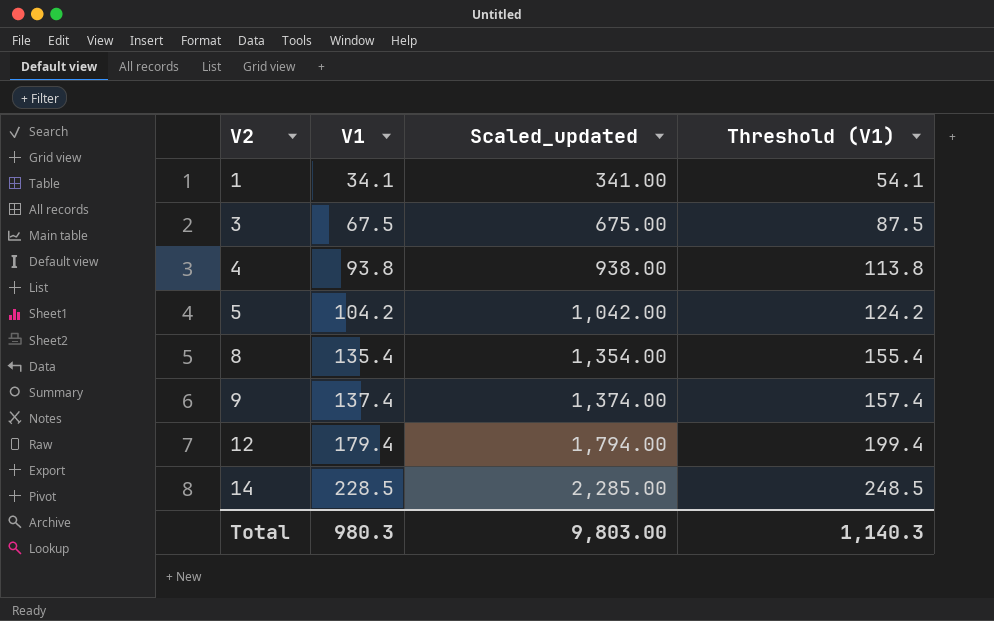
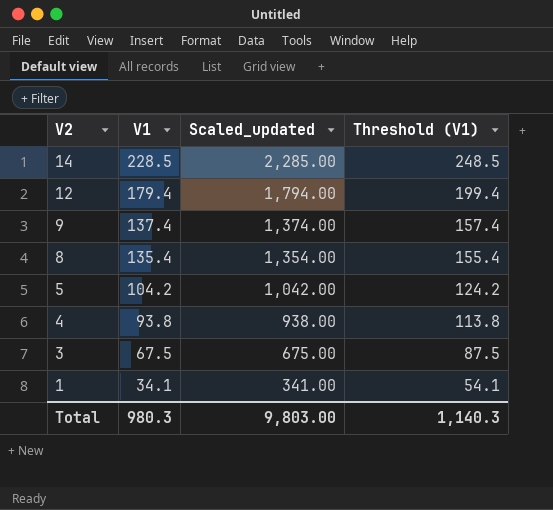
row order: V2 ascending -> V2 descending

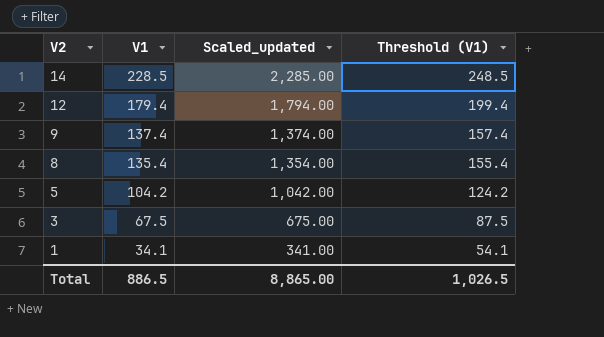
row 4: 93.8 | 938.00 | 113.8 -> none
Total | V1: 980.3 -> 886.5
Total | Scaled_updated: 9,803.00 -> 8,865.00
Total | Threshold (V1): 1,140.3 -> 1,026.5

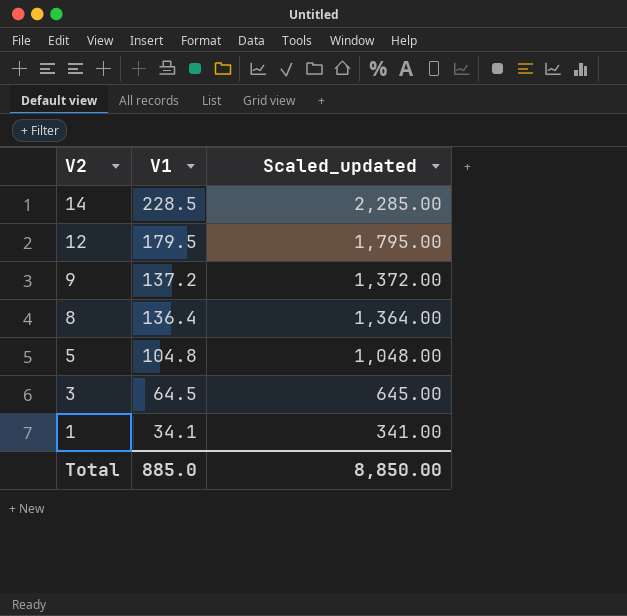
column Threshold (V1) | formula: [V1] + 20 -> none
12 | V1: 179.4 -> 179.5
12 | Scaled_updated: 1,794.00 -> 1,795.00
9 | V1: 137.4 -> 137.2
9 | Scaled_updated: 1,374.00 -> 1,372.00
8 | V1: 135.4 -> 136.4
8 | Scaled_updated: 1,354.00 -> 1,364.00
5 | V1: 104.2 -> 104.8
5 | Scaled_updated: 1,042.00 -> 1,048.00
3 | V1: 67.5 -> 64.5
3 | Scaled_updated: 675.00 -> 645.00
Total | V1: 886.5 -> 885.0
Total | Scaled_updated: 8,865.00 -> 8,850.00

